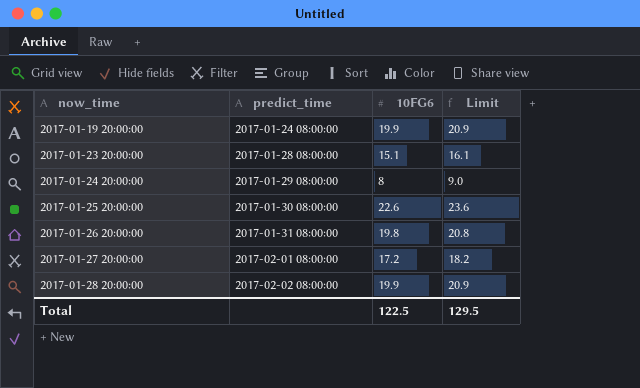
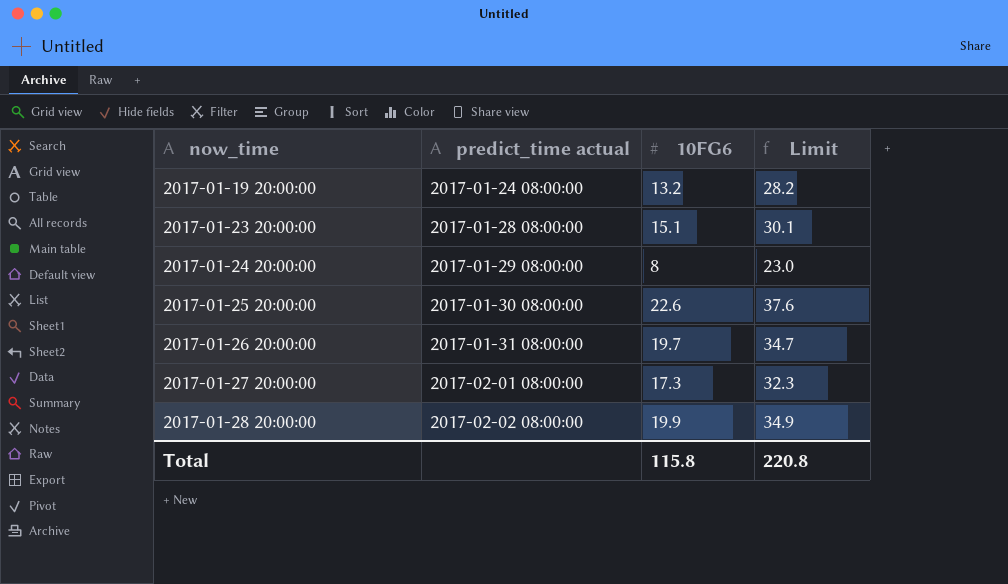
column name: predict_time -> predict_time actual
column Limit | formula: [10FG6] + 1 -> [10FG6] + 15
2017-01-19 20:00:00 | 10FG6: 19.9 -> 13.2
2017-01-26 20:00:00 | 10FG6: 19.8 -> 19.7
2017-01-27 20:00:00 | 10FG6: 17.2 -> 17.3
Total | 10FG6: 122.5 -> 115.8
Total | Limit: 129.5 -> 220.8

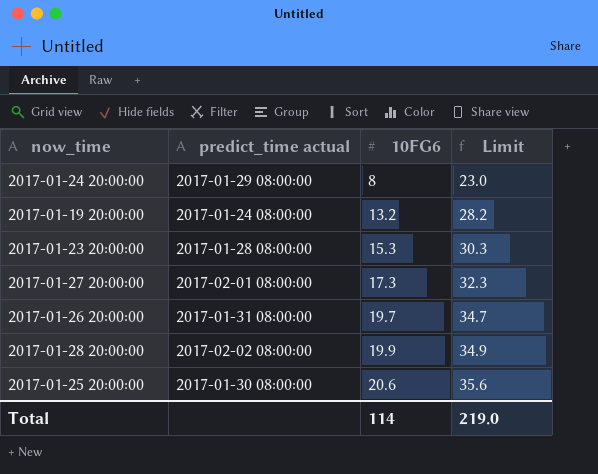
row order: now_time ascending -> 10FG6 ascending
2017-01-23 20:00:00 | 10FG6: 15.1 -> 15.3
2017-01-23 20:00:00 | Limit: 30.1 -> 30.3
2017-01-25 20:00:00 | 10FG6: 22.6 -> 20.6
2017-01-25 20:00:00 | Limit: 37.6 -> 35.6
Total | 10FG6: 115.8 -> 114
Total | Limit: 220.8 -> 219.0

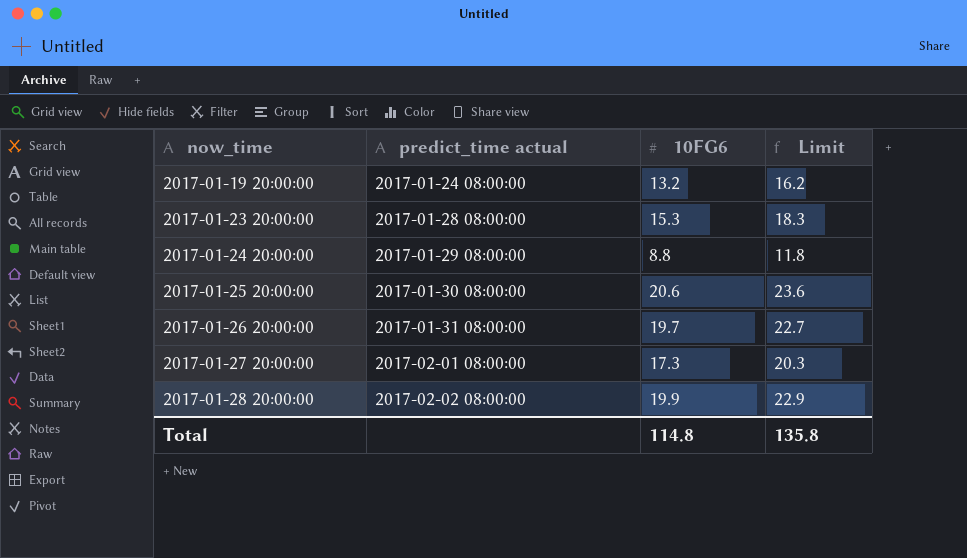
row order: 10FG6 ascending -> now_time ascending
column Limit | formula: [10FG6] + 15 -> [10FG6] + 3
2017-01-24 20:00:00 | 10FG6: 8 -> 8.8
Total | 10FG6: 114 -> 114.8
Total | Limit: 219.0 -> 135.8

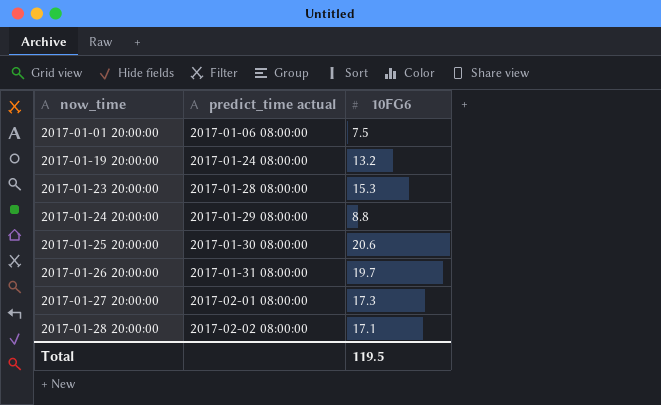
column Limit | formula: [10FG6] + 3 -> none
row 2017-01-01 20:00:00: none -> 2017-01-06 08:00:00 | 7.5
2017-01-28 20:00:00 | 10FG6: 19.9 -> 17.1
Total | 10FG6: 114.8 -> 119.5

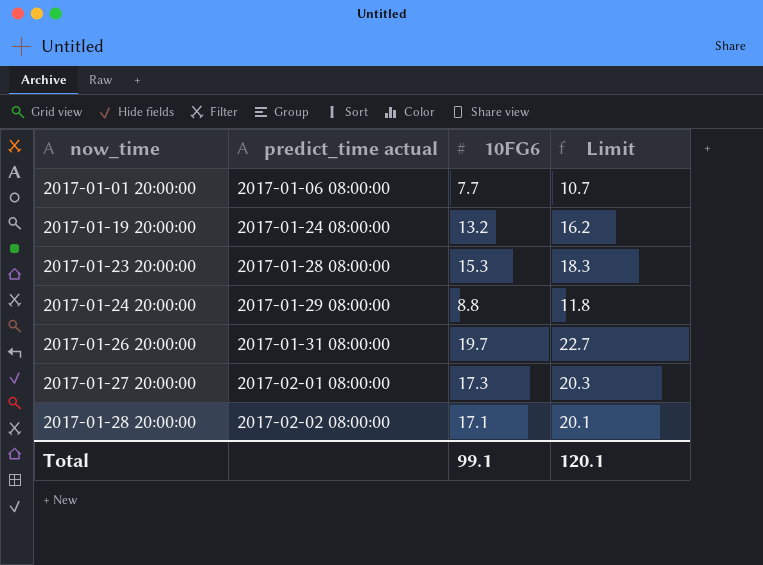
column Limit | formula: none -> [10FG6] + 3
row 2017-01-25 20:00:00: 2017-01-30 08:00:00 | 20.6 -> none
2017-01-01 20:00:00 | 10FG6: 7.5 -> 7.7
Total | 10FG6: 119.5 -> 99.1

